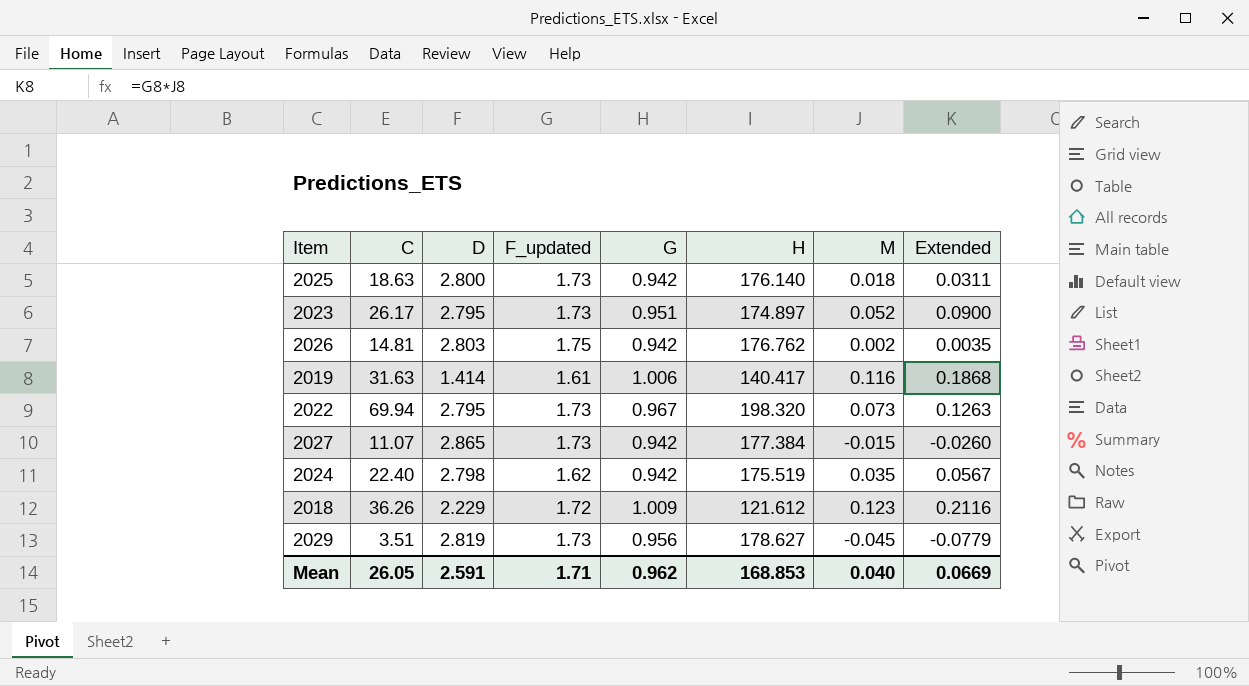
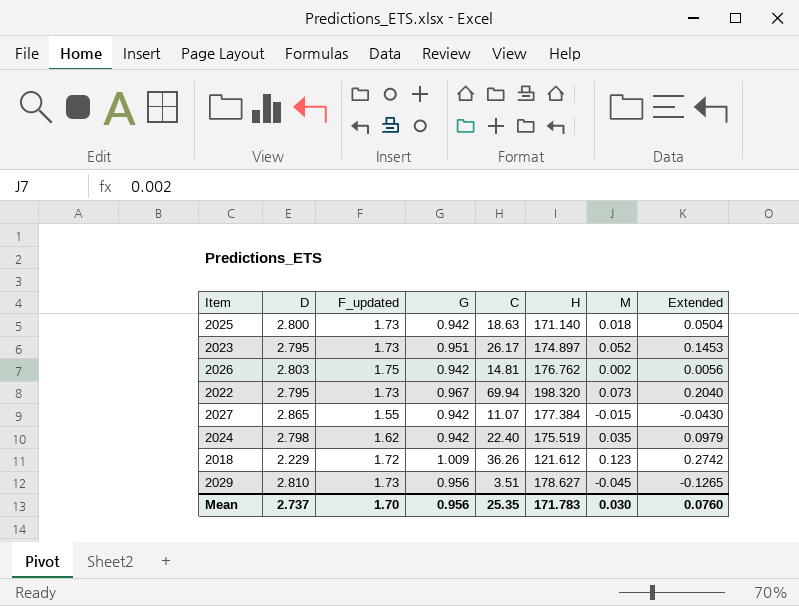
column C | position: 2 -> 5
column Extended | formula: [F_updated] * [M] -> [D] * [M]
row 2019: 31.63 | 1.414 | 1.61 | 1.006 | 140.417 | 0.116 | 0.1868 -> none
2025 | H: 176.140 -> 171.140
2027 | F_updated: 1.73 -> 1.55
2029 | D: 2.819 -> 2.810
Mean | D: 2.591 -> 2.737
Mean | F_updated: 1.71 -> 1.70
Mean | G: 0.962 -> 0.956
Mean | C: 26.05 -> 25.35
Mean | H: 168.853 -> 171.783
Mean | M: 0.040 -> 0.030
Mean | Extended: 0.0669 -> 0.0760

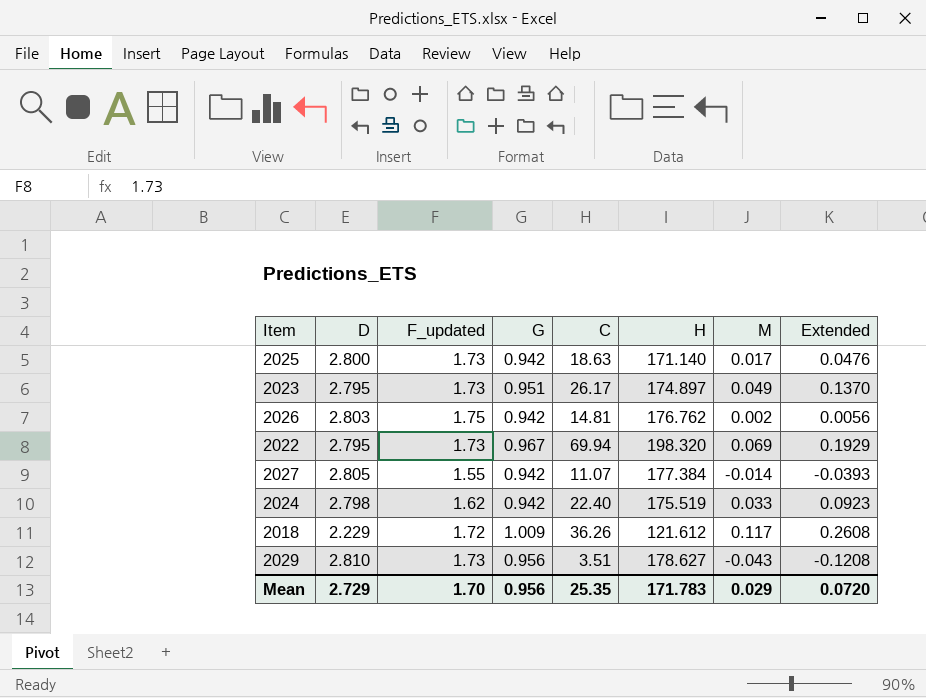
2025 | M: 0.018 -> 0.017
2025 | Extended: 0.0504 -> 0.0476
2023 | M: 0.052 -> 0.049
2023 | Extended: 0.1453 -> 0.1370
2022 | M: 0.073 -> 0.069
2022 | Extended: 0.2040 -> 0.1929
2027 | D: 2.865 -> 2.805
2027 | M: -0.015 -> -0.014
2027 | Extended: -0.0430 -> -0.0393
2024 | M: 0.035 -> 0.033
2024 | Extended: 0.0979 -> 0.0923
2018 | M: 0.123 -> 0.117
2018 | Extended: 0.2742 -> 0.2608
2029 | M: -0.045 -> -0.043
2029 | Extended: -0.1265 -> -0.1208
Mean | D: 2.737 -> 2.729
Mean | M: 0.030 -> 0.029
Mean | Extended: 0.0760 -> 0.0720

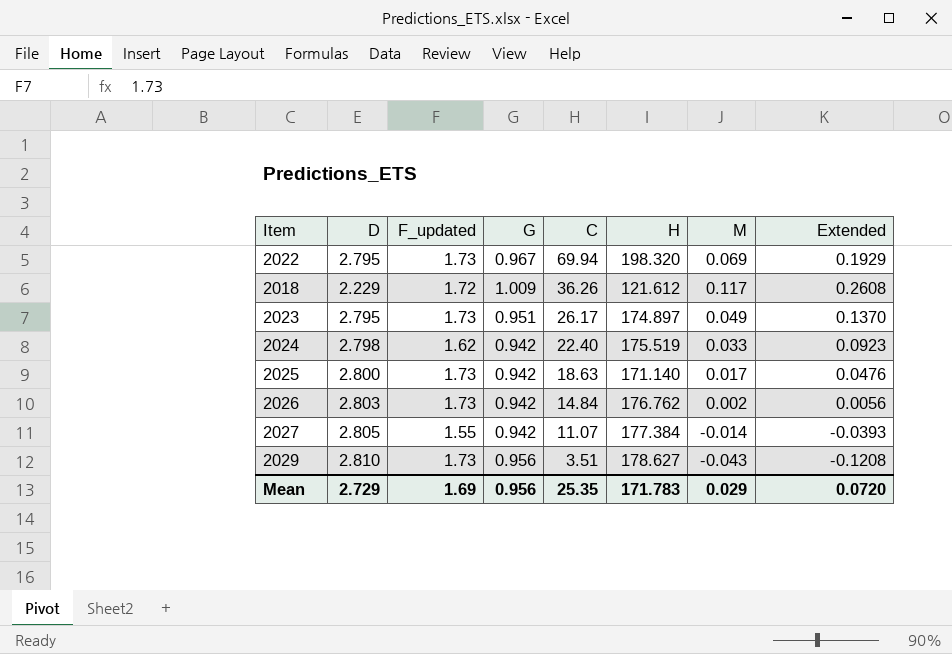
row order: none -> C descending
2026 | F_updated: 1.75 -> 1.73
2026 | C: 14.81 -> 14.84
Mean | F_updated: 1.70 -> 1.69

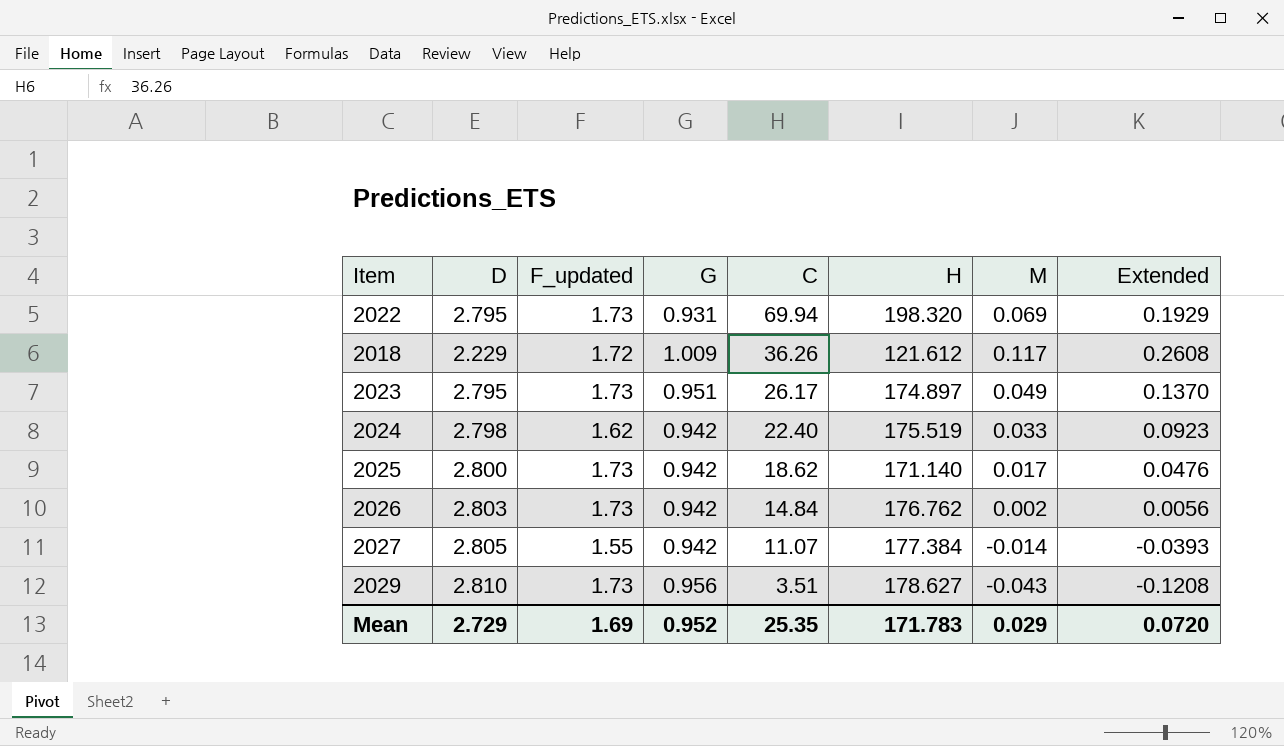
2022 | G: 0.967 -> 0.931
2025 | C: 18.63 -> 18.62
Mean | G: 0.956 -> 0.952

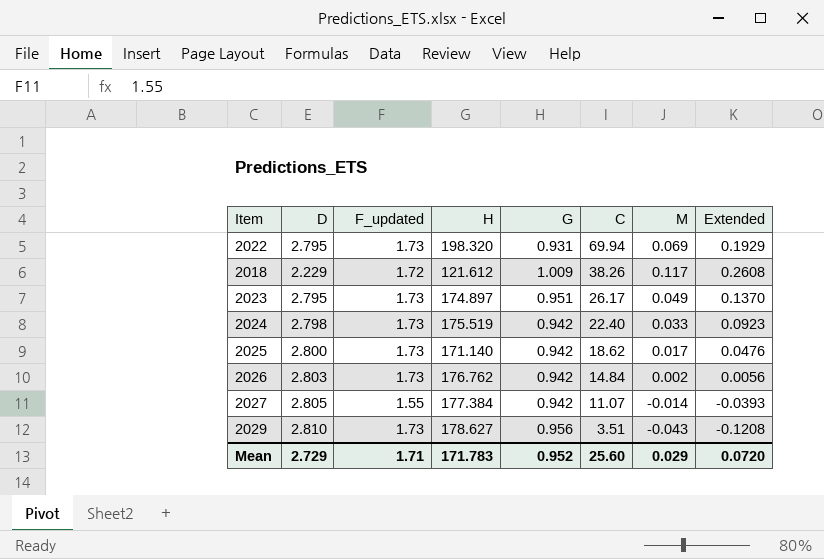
column H | position: 6 -> 4
2018 | C: 36.26 -> 38.26
2024 | F_updated: 1.62 -> 1.73
Mean | F_updated: 1.69 -> 1.71
Mean | C: 25.35 -> 25.60

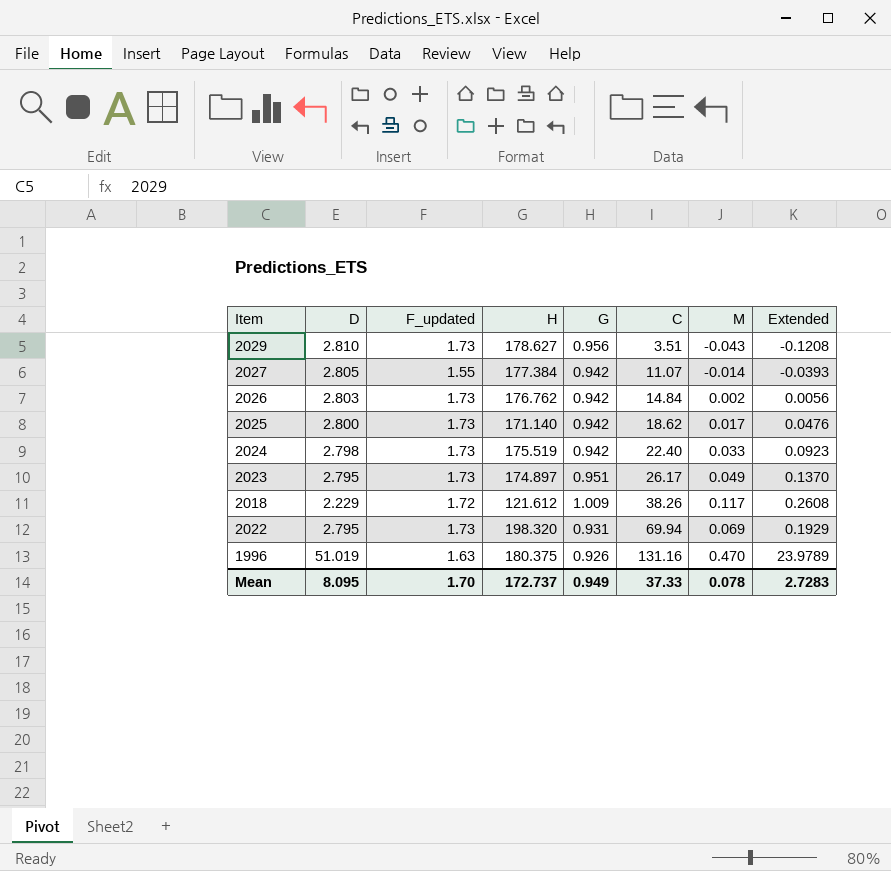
row order: C descending -> C ascending
row 1996: none -> 51.019 | 1.63 | 180.375 | 0.926 | 131.16 | 0.470 | 23.9789
Mean | D: 2.729 -> 8.095
Mean | F_updated: 1.71 -> 1.70
Mean | H: 171.783 -> 172.737
Mean | G: 0.952 -> 0.949
Mean | C: 25.60 -> 37.33
Mean | M: 0.029 -> 0.078
Mean | Extended: 0.0720 -> 2.7283

